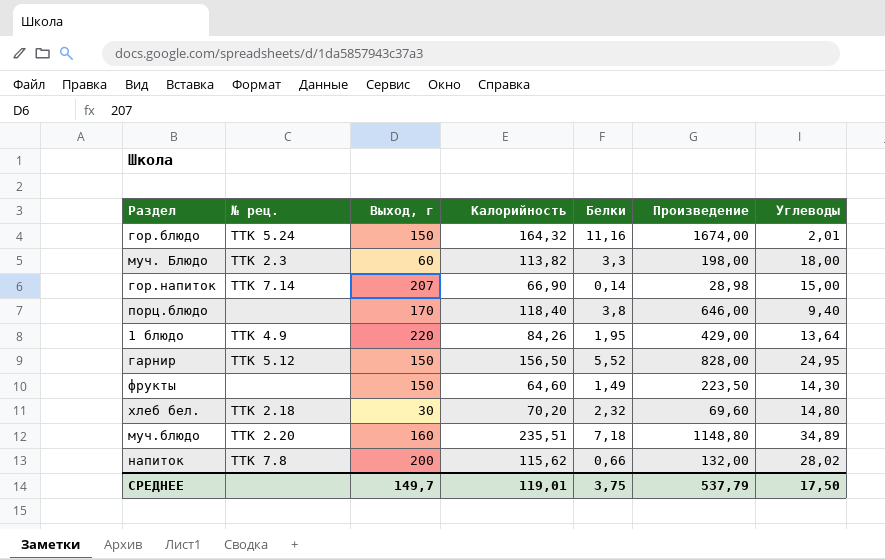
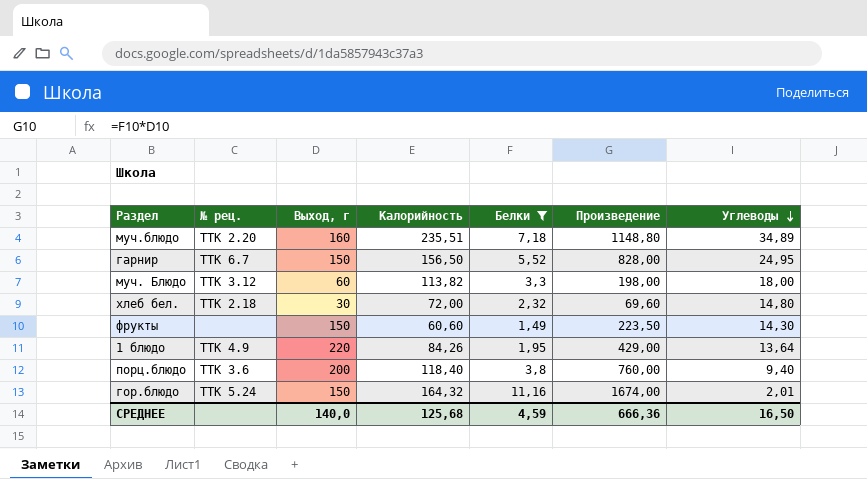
filter: none -> Белки >= 1,49
row order: none -> Углеводы descending
гарнир | № рец.: ТТК 5.12 -> ТТК 6.7
муч. Блюдо | № рец.: ТТК 2.3 -> ТТК 3.12
хлеб бел. | Калорийность: 70,20 -> 72,00
фрукты | Калорийность: 64,60 -> 60,60
порц.блюдо | № рец.: none -> ТТК 3.6
порц.блюдо | Выход, г: 170 -> 200
порц.блюдо | Произведение: 646,00 -> 760,00
СРЕДНЕЕ | Выход, г: 149,7 -> 140,0
СРЕДНЕЕ | Калорийность: 119,01 -> 125,68
СРЕДНЕЕ | Белки: 3,75 -> 4,59
СРЕДНЕЕ | Произведение: 537,79 -> 666,36
СРЕДНЕЕ | Углеводы: 17,50 -> 16,50

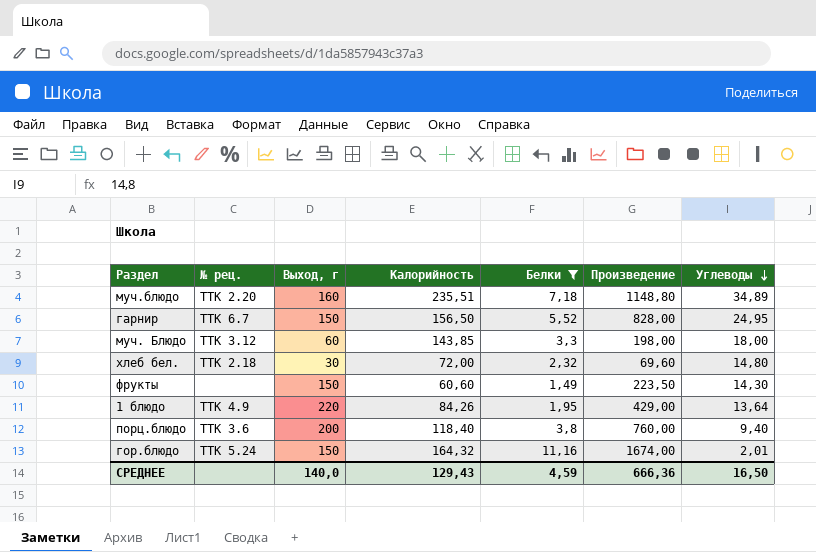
муч. Блюдо | Калорийность: 113,82 -> 143,85
СРЕДНЕЕ | Калорийность: 125,68 -> 129,43

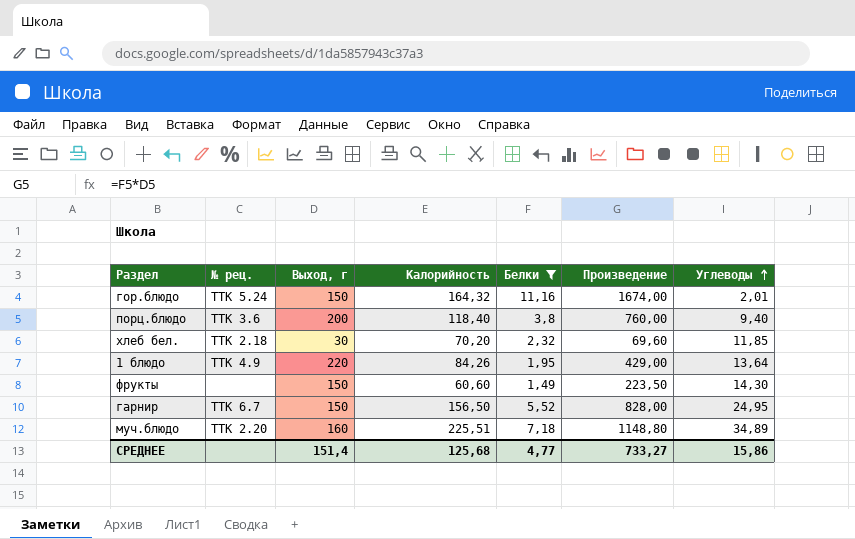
row order: Углеводы descending -> Углеводы ascending
row муч. Блюдо: ТТК 3.12 | 60 | 143,85 | 3,3 | 198,00 | 18,00 -> none
хлеб бел. | Калорийность: 72,00 -> 70,20
хлеб бел. | Углеводы: 14,80 -> 11,85
муч.блюдо | Калорийность: 235,51 -> 225,51
СРЕДНЕЕ | Выход, г: 140,0 -> 151,4
СРЕДНЕЕ | Калорийность: 129,43 -> 125,68
СРЕДНЕЕ | Белки: 4,59 -> 4,77
СРЕДНЕЕ | Произведение: 666,36 -> 733,27
СРЕДНЕЕ | Углеводы: 16,50 -> 15,86

